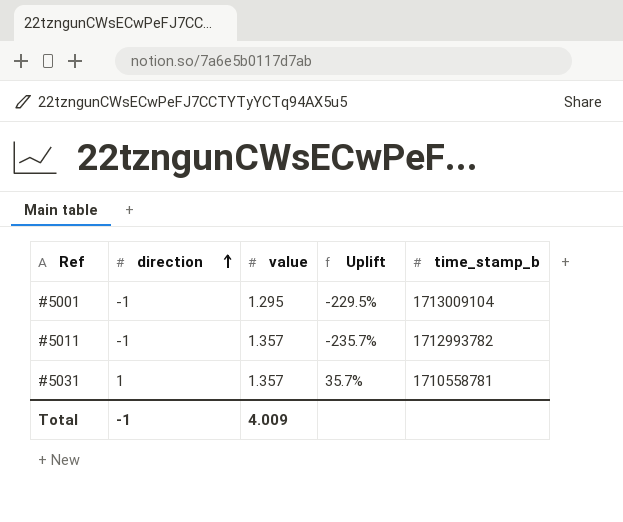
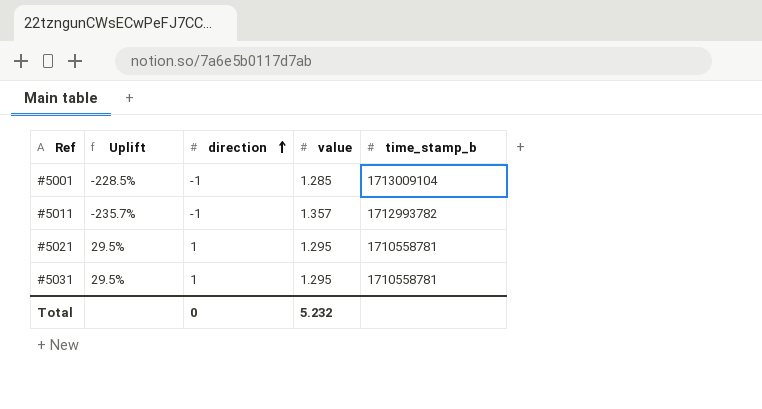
column Uplift | position: 4 -> 2
#5001 | Uplift: -229.5% -> -228.5%
#5001 | value: 1.295 -> 1.285
row #5021: none -> 29.5% | 1 | 1.295 | 1710558781
#5031 | Uplift: 35.7% -> 29.5%
#5031 | value: 1.357 -> 1.295
Total | direction: -1 -> 0
Total | value: 4.009 -> 5.232

